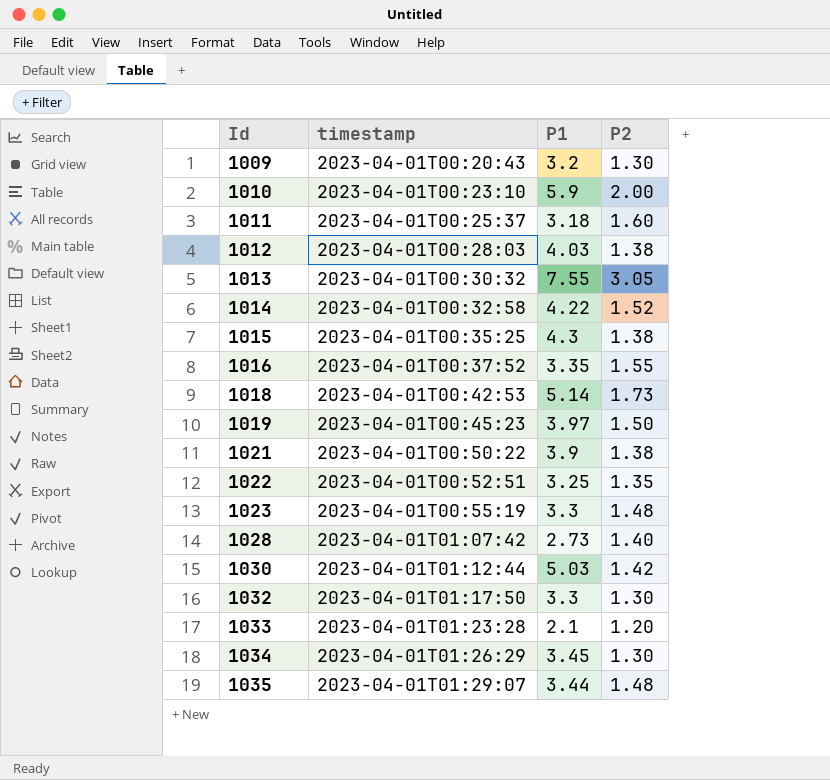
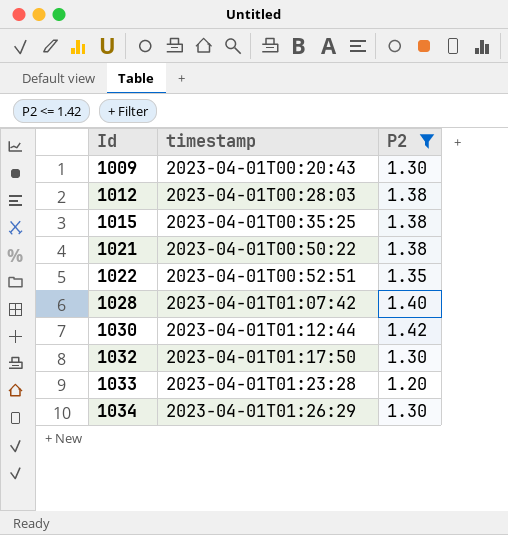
filter: none -> P2 <= 1.42
column P1 | position: 3 -> none

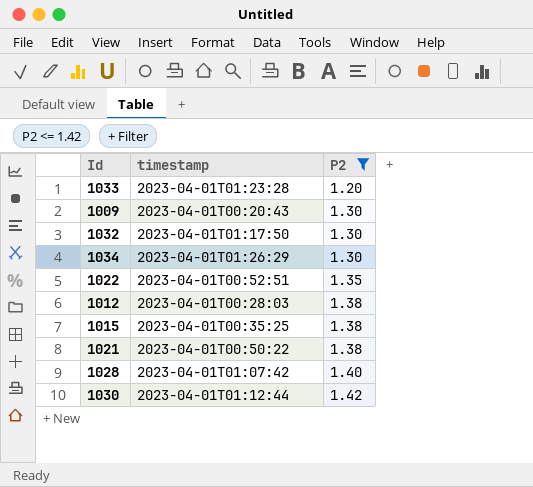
row order: Id ascending -> P2 ascending

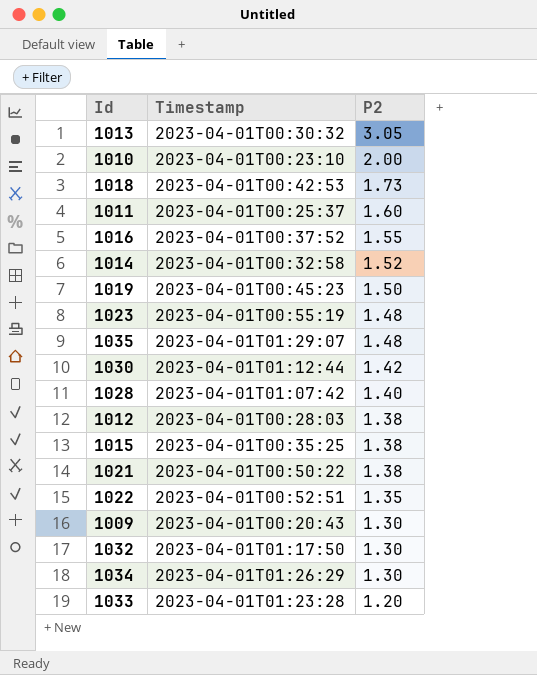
filter: P2 <= 1.42 -> none
row order: P2 ascending -> P2 descending
column name: timestamp -> Timestamp

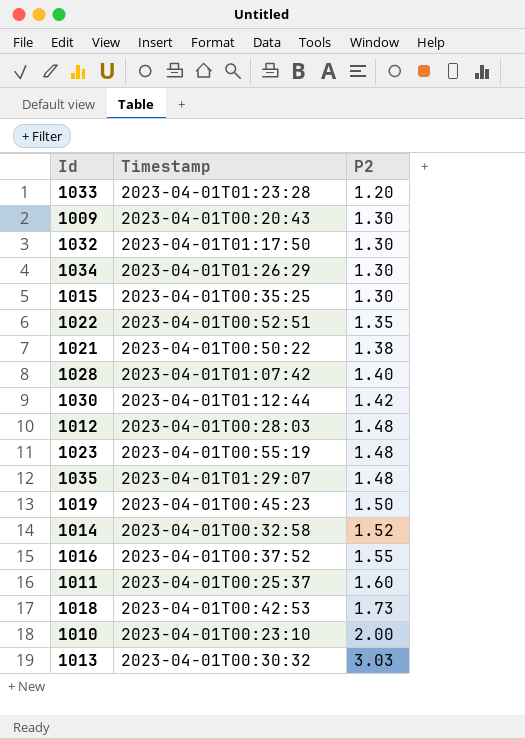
row order: P2 descending -> P2 ascending
1015 | P2: 1.38 -> 1.30
1012 | P2: 1.38 -> 1.48
1013 | P2: 3.05 -> 3.03

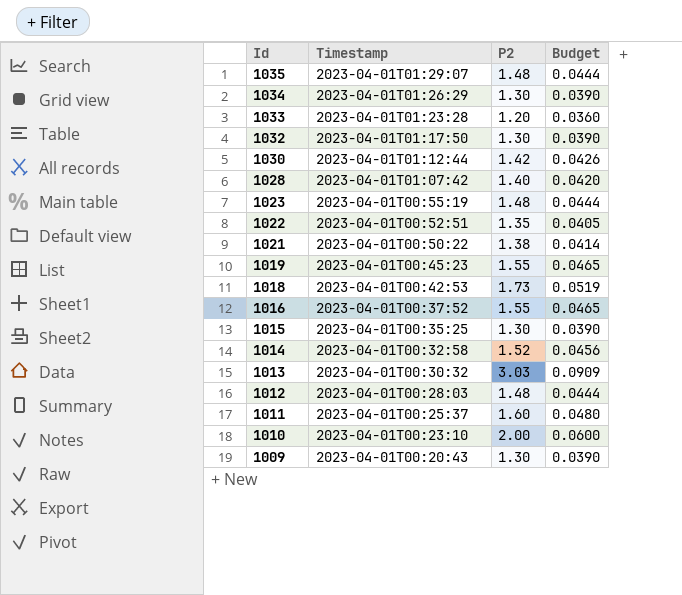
row order: P2 ascending -> Id descending
column Budget | formula: none -> [P2] * 0.03
1019 | P2: 1.50 -> 1.55

